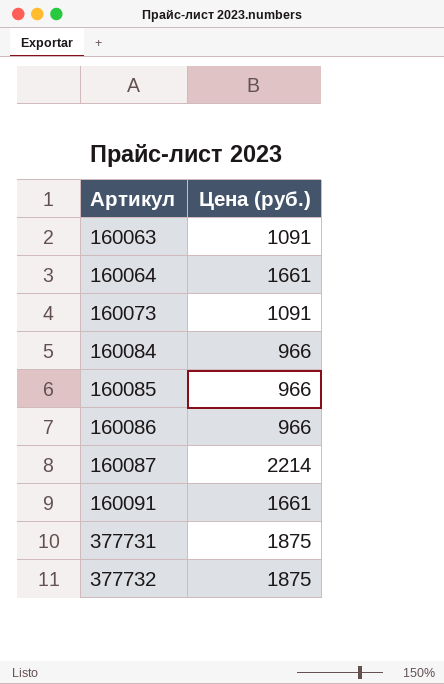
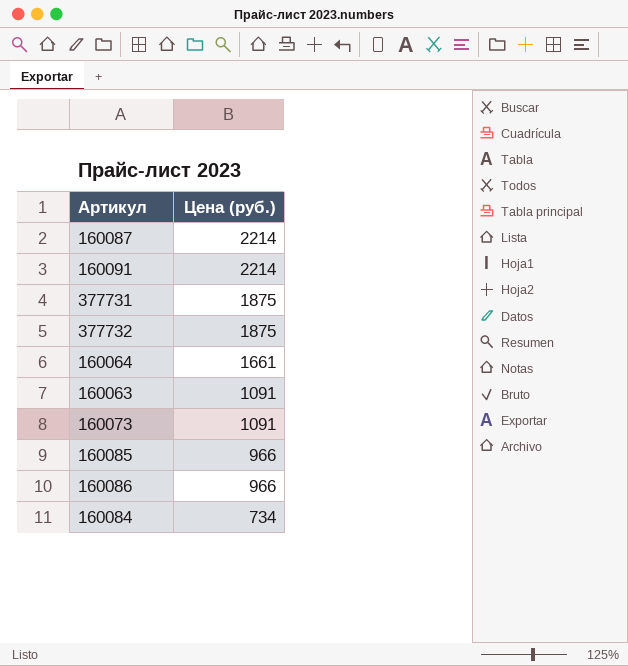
row order: Артикул ascending -> Цена (руб.) descending
160091 | Цена (руб.): 1661 -> 2214
160084 | Цена (руб.): 966 -> 734

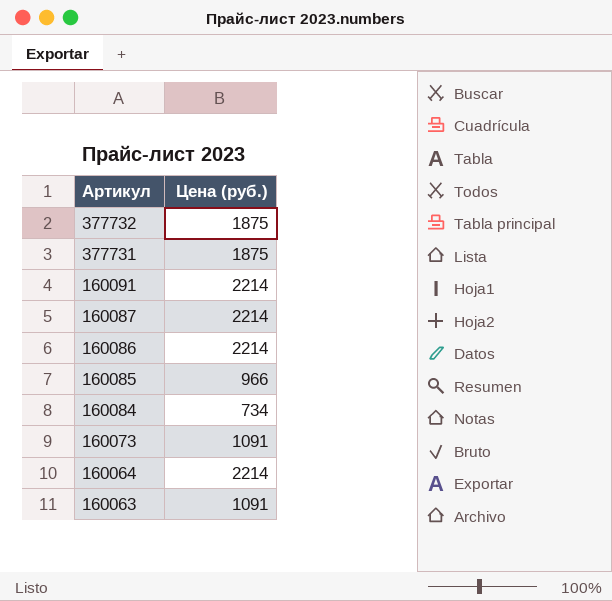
row order: Цена (руб.) descending -> Артикул descending
160086 | Цена (руб.): 966 -> 2214
160064 | Цена (руб.): 1661 -> 2214

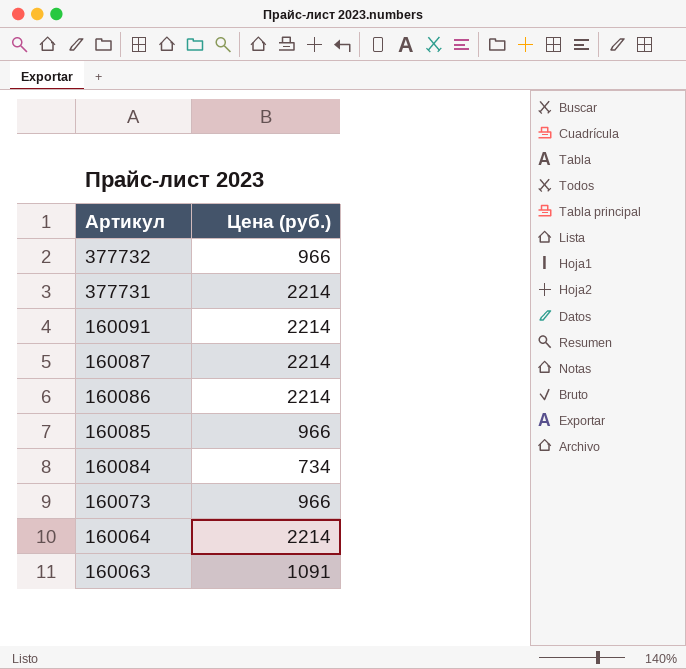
377732 | Цена (руб.): 1875 -> 966
377731 | Цена (руб.): 1875 -> 2214
160073 | Цена (руб.): 1091 -> 966

